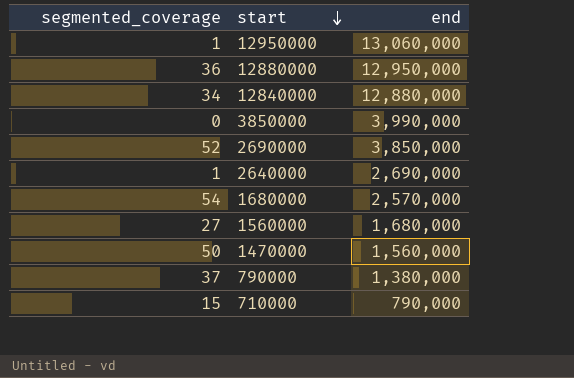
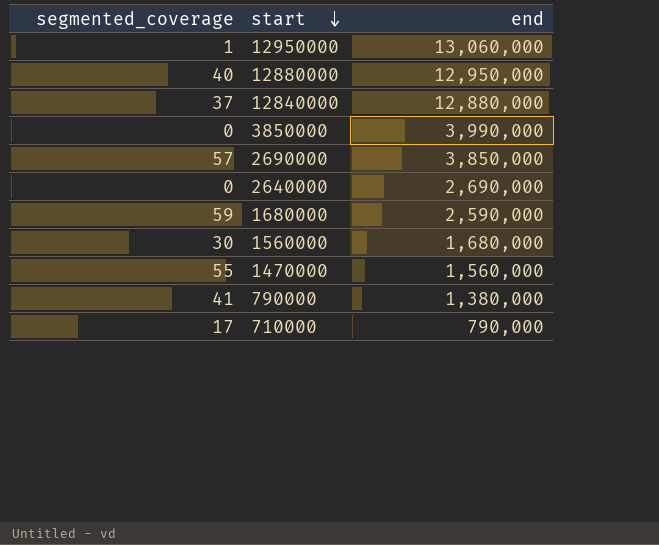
12880000 | segmented_coverage: 36 -> 40
12840000 | segmented_coverage: 34 -> 37
2690000 | segmented_coverage: 52 -> 57
2640000 | segmented_coverage: 1 -> 0
1680000 | segmented_coverage: 54 -> 59
1680000 | end: 2,570,000 -> 2,590,000
1560000 | segmented_coverage: 27 -> 30
1470000 | segmented_coverage: 50 -> 55
790000 | segmented_coverage: 37 -> 41
710000 | segmented_coverage: 15 -> 17

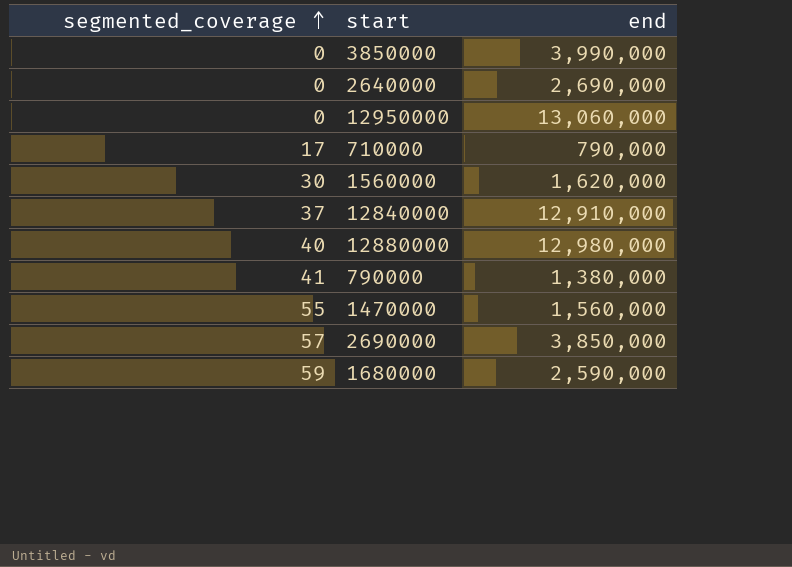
row order: start descending -> segmented_coverage ascending
12950000 | segmented_coverage: 1 -> 0
1560000 | end: 1,680,000 -> 1,620,000
12840000 | end: 12,880,000 -> 12,910,000
12880000 | end: 12,950,000 -> 12,980,000

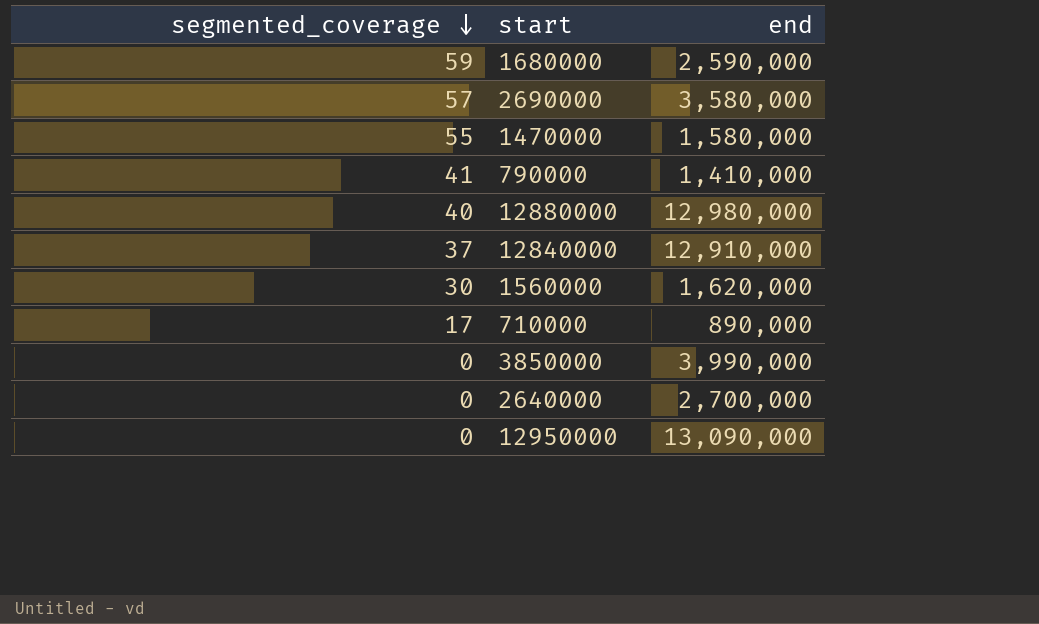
row order: segmented_coverage ascending -> segmented_coverage descending
2690000 | end: 3,850,000 -> 3,580,000
1470000 | end: 1,560,000 -> 1,580,000
790000 | end: 1,380,000 -> 1,410,000
710000 | end: 790,000 -> 890,000
2640000 | end: 2,690,000 -> 2,700,000
12950000 | end: 13,060,000 -> 13,090,000

